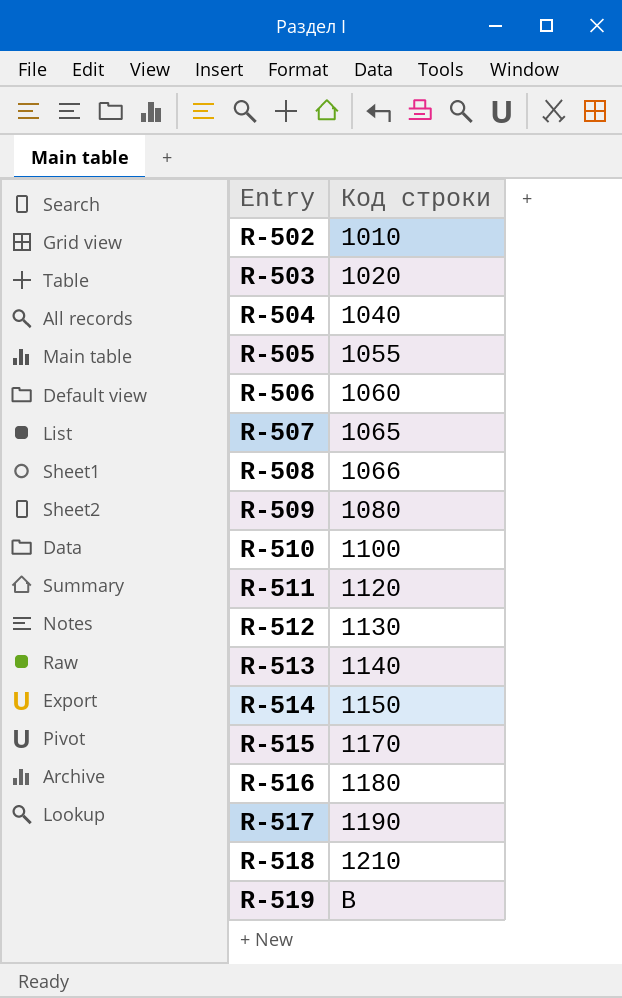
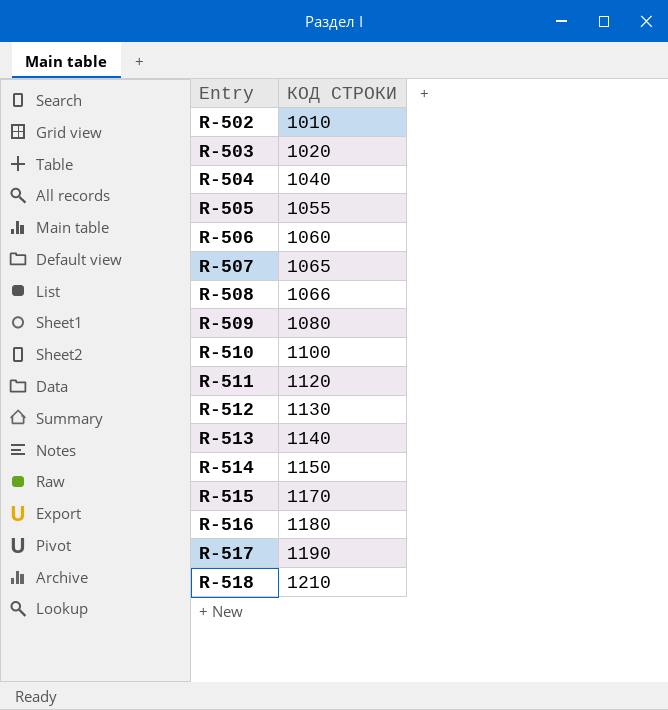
column name: Код строки -> КОД СТРОКИ
row R-519: В -> none

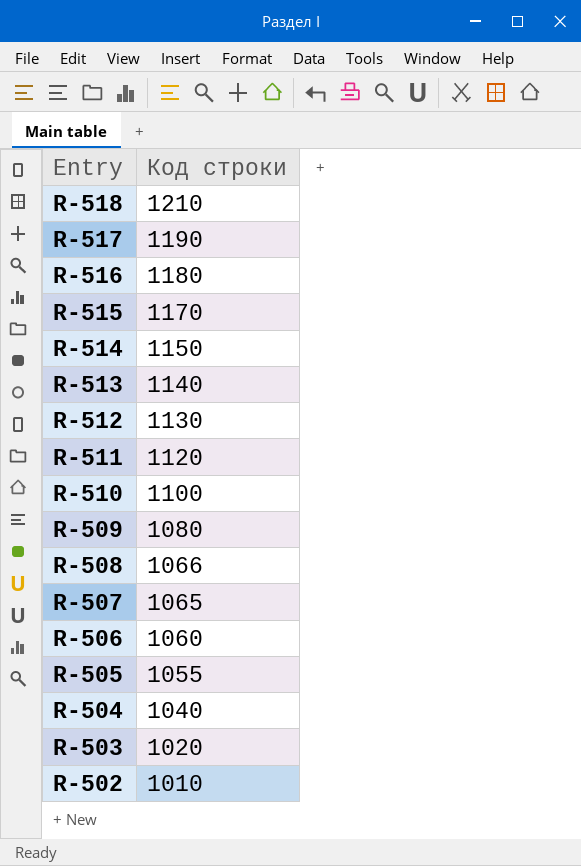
row order: Entry ascending -> Entry descending
column name: КОД СТРОКИ -> Код строки

